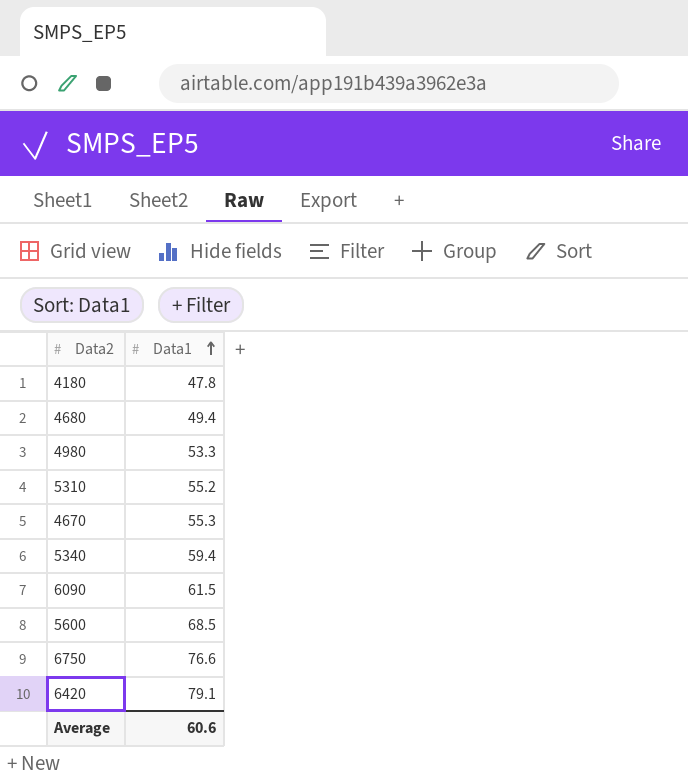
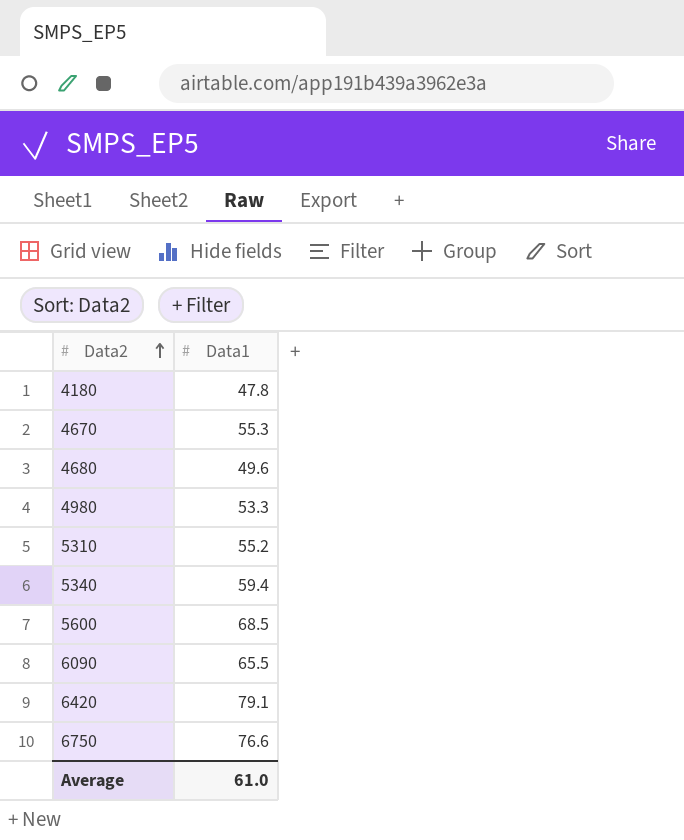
row order: Data1 ascending -> Data2 ascending
4680 | Data1: 49.4 -> 49.6
6090 | Data1: 61.5 -> 65.5
Average | Data1: 60.6 -> 61.0

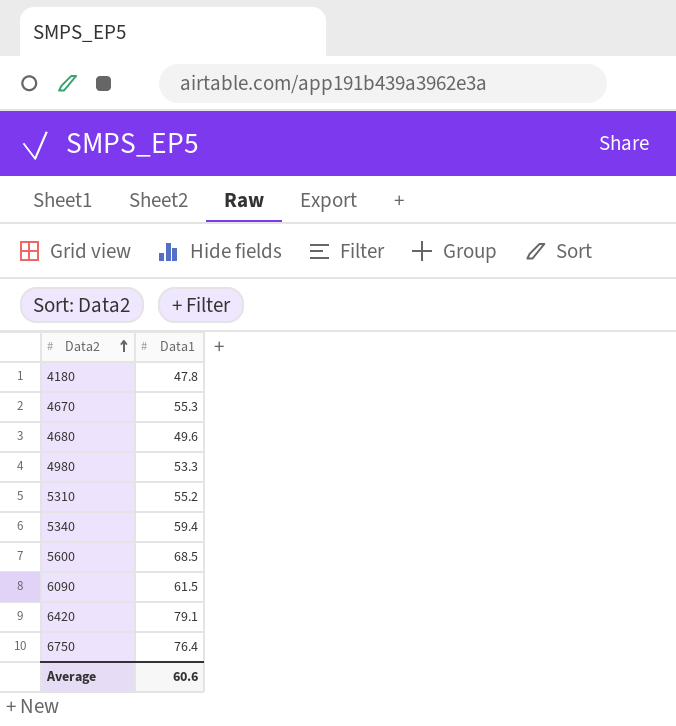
6090 | Data1: 65.5 -> 61.5
6750 | Data1: 76.6 -> 76.4
Average | Data1: 61.0 -> 60.6

